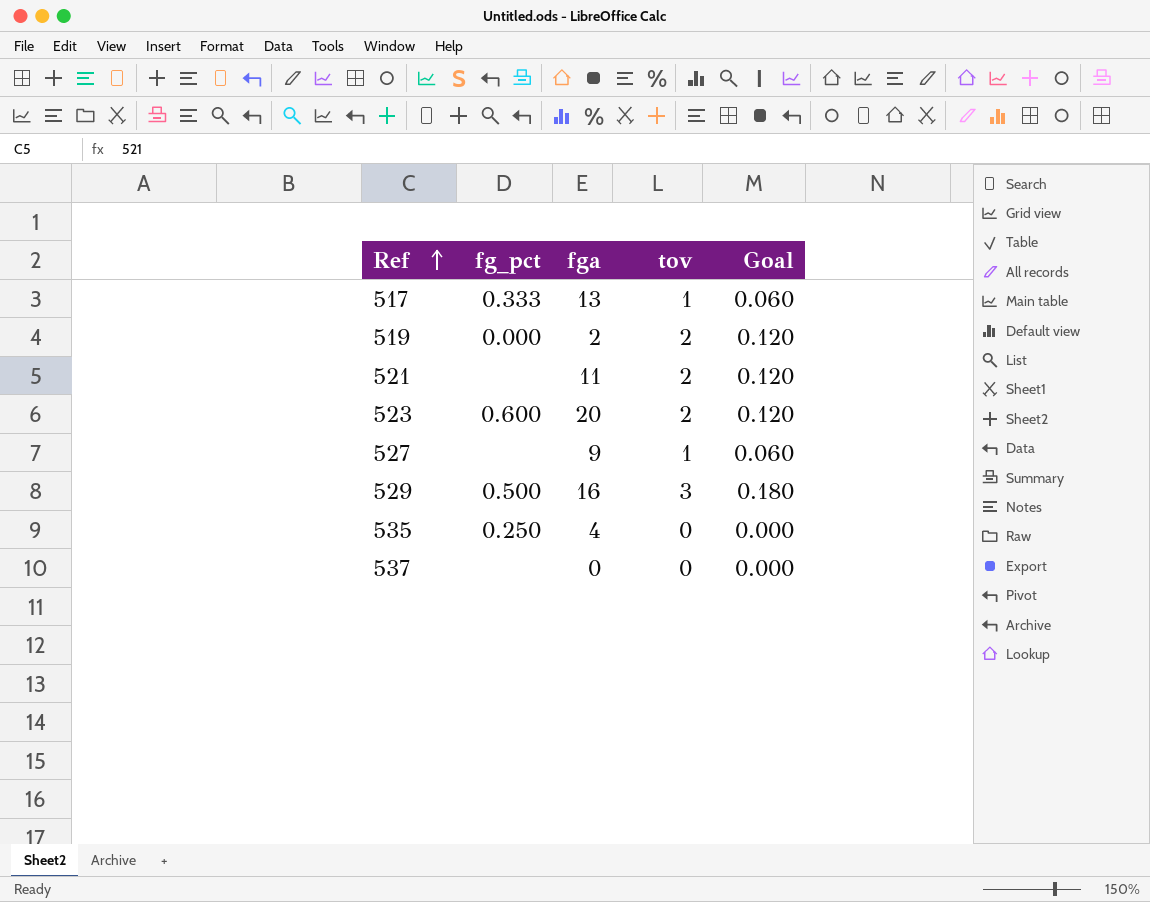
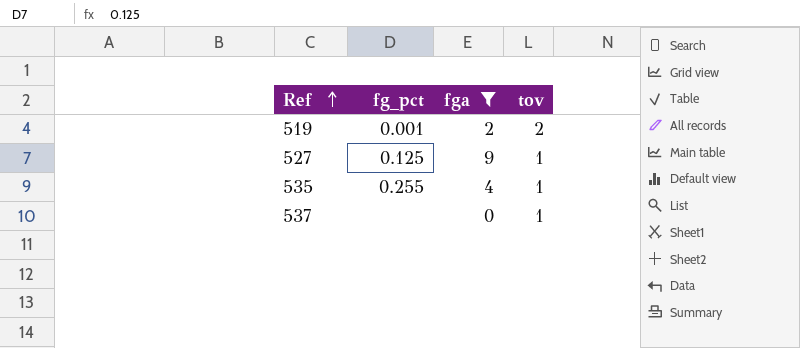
filter: none -> fga <= 9
column Goal | formula: [tov] * 0.06 -> none
519 | fg_pct: 0.000 -> 0.001
527 | fg_pct: none -> 0.125
535 | fg_pct: 0.250 -> 0.255
535 | tov: 0 -> 1
537 | tov: 0 -> 1

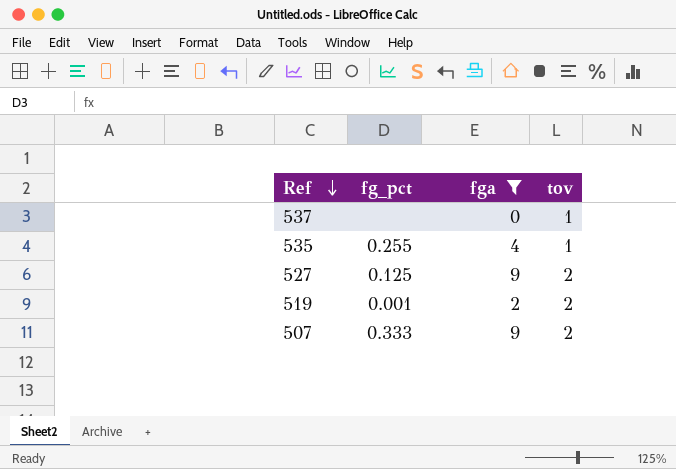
row order: Ref ascending -> Ref descending
527 | tov: 1 -> 2
row 507: none -> 0.333 | 9 | 2

